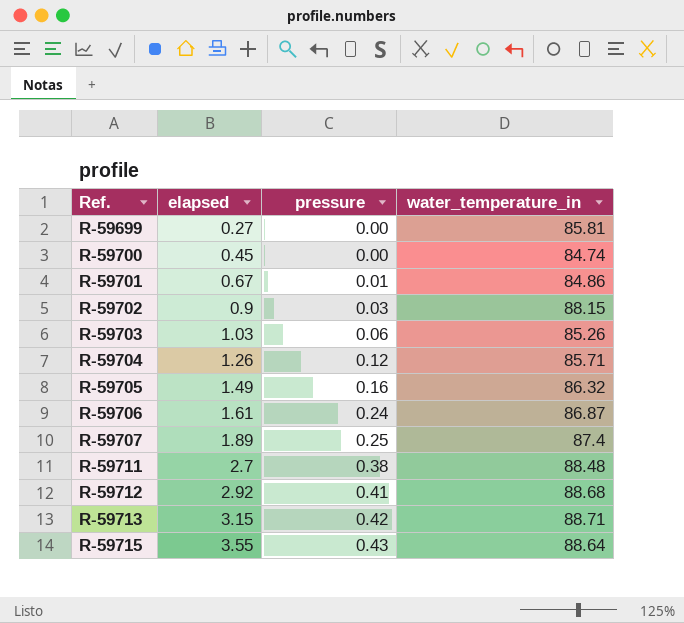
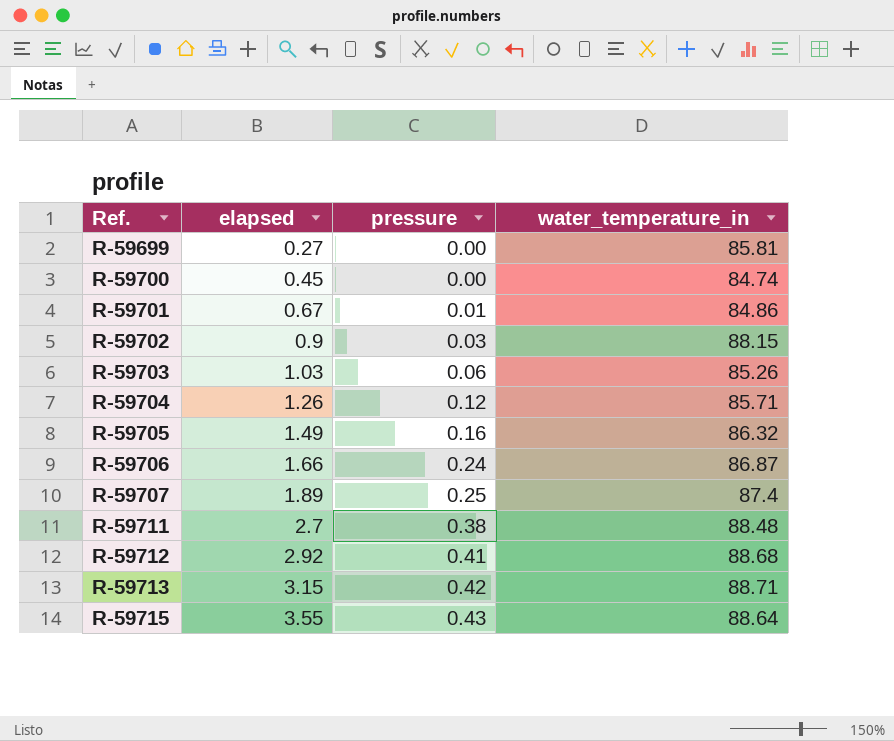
R-59706 | elapsed: 1.61 -> 1.66

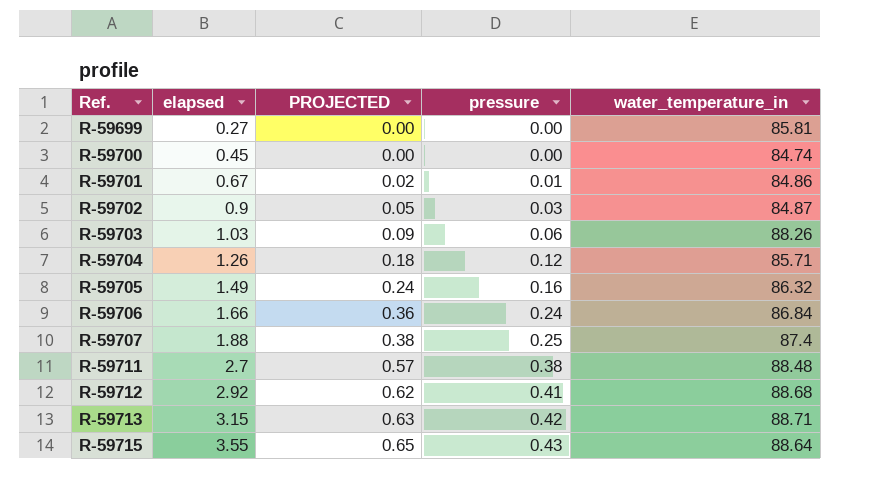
column PROJECTED | formula: none -> [pressure] * 1.5
R-59702 | water_temperature_in: 88.15 -> 84.87
R-59703 | water_temperature_in: 85.26 -> 88.26
R-59706 | water_temperature_in: 86.87 -> 86.84
R-59707 | elapsed: 1.89 -> 1.88

